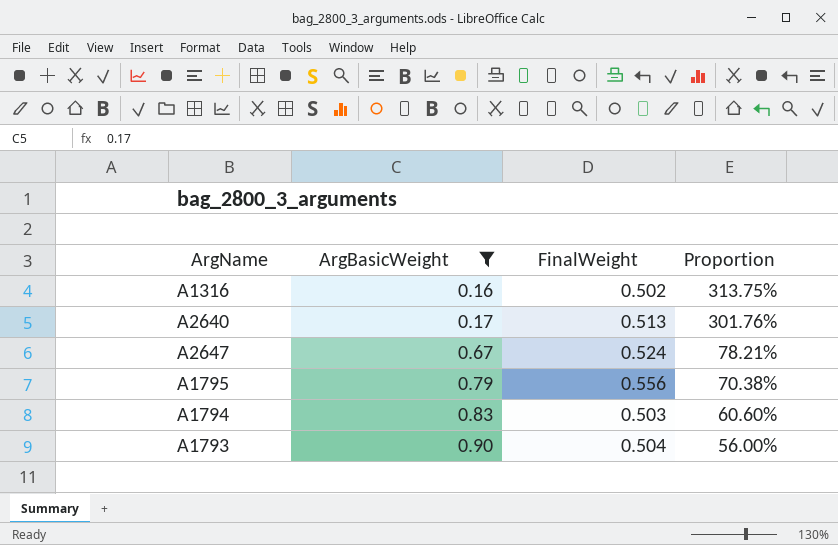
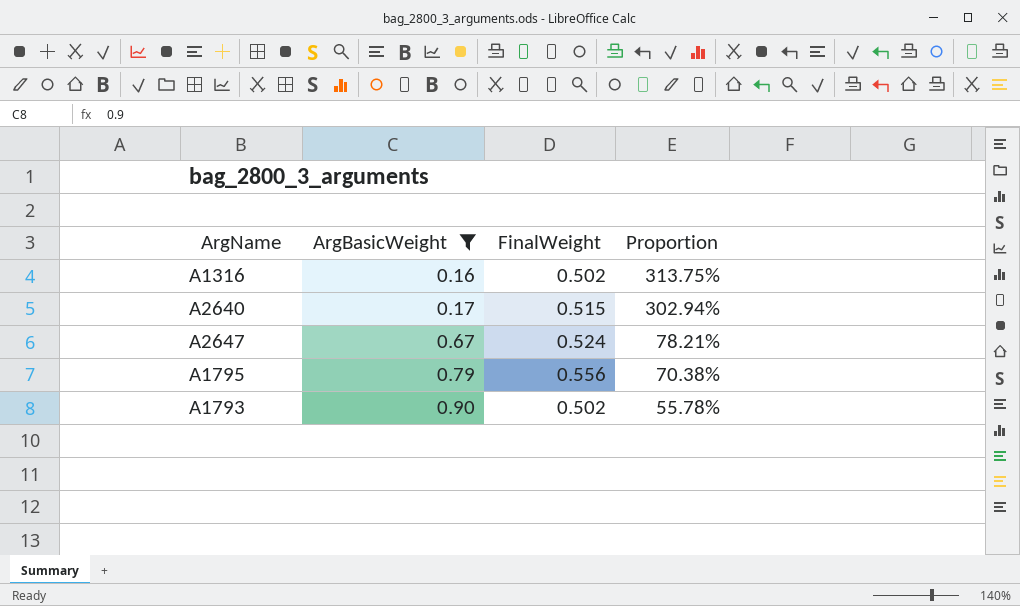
row A1794: 0.83 | 0.503 | 60.60% -> none
A2640 | FinalWeight: 0.513 -> 0.515
A2640 | Proportion: 301.76% -> 302.94%
A1793 | FinalWeight: 0.504 -> 0.502
A1793 | Proportion: 56.00% -> 55.78%

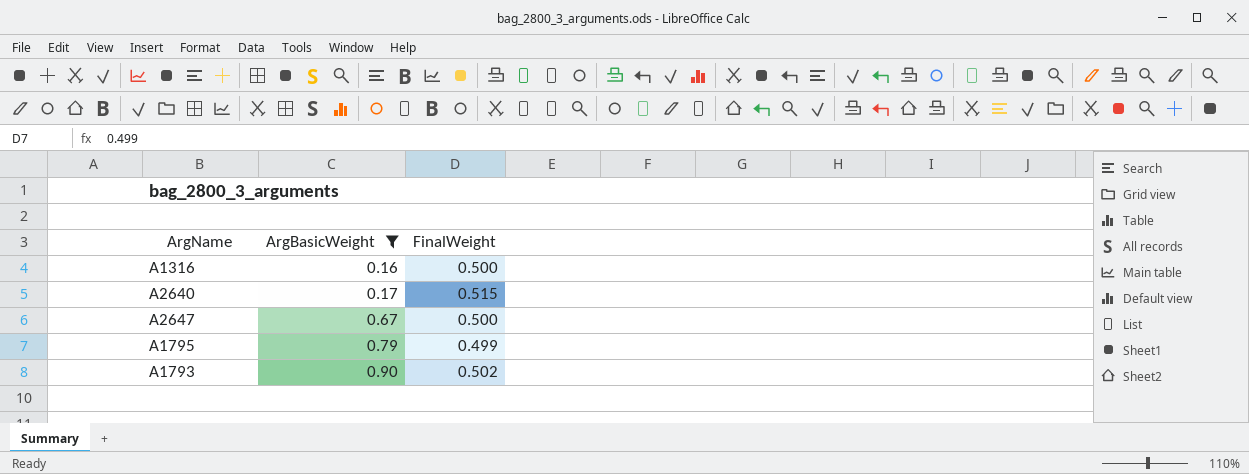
column Proportion | formula: [FinalWeight] / [ArgBasicWeight] -> none
A1316 | FinalWeight: 0.502 -> 0.500
A2647 | FinalWeight: 0.524 -> 0.500
A1795 | FinalWeight: 0.556 -> 0.499

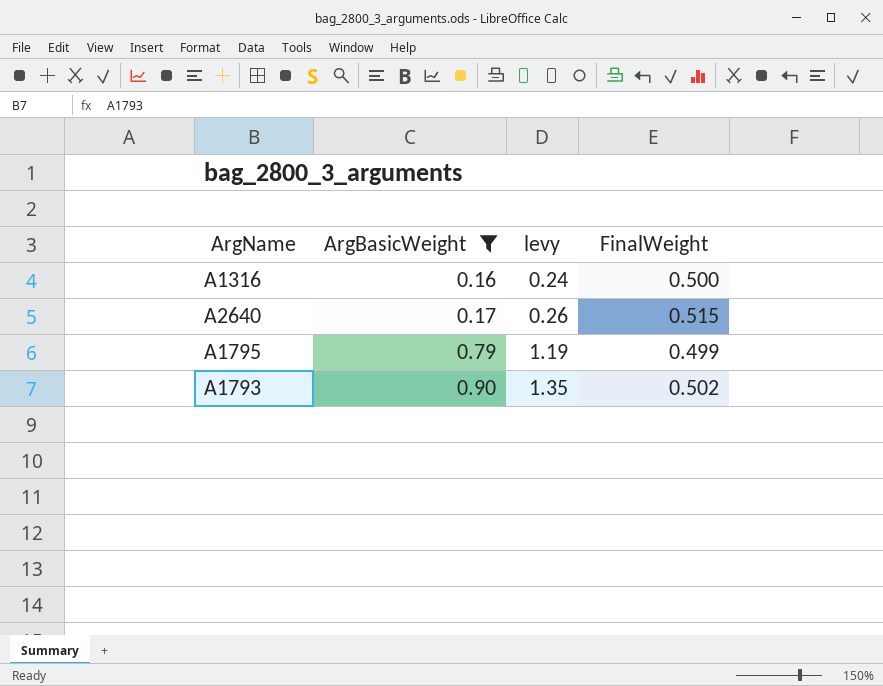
column levy | formula: none -> [ArgBasicWeight] * 1.5
row A2647: 0.67 | 0.500 -> none

